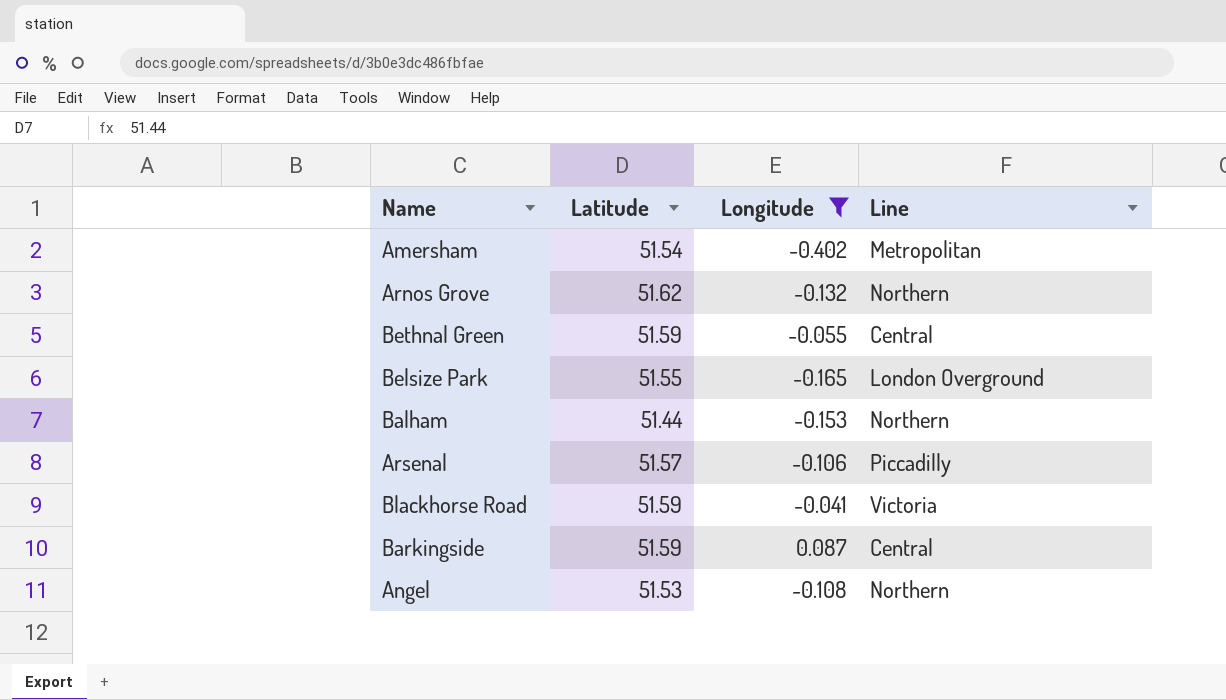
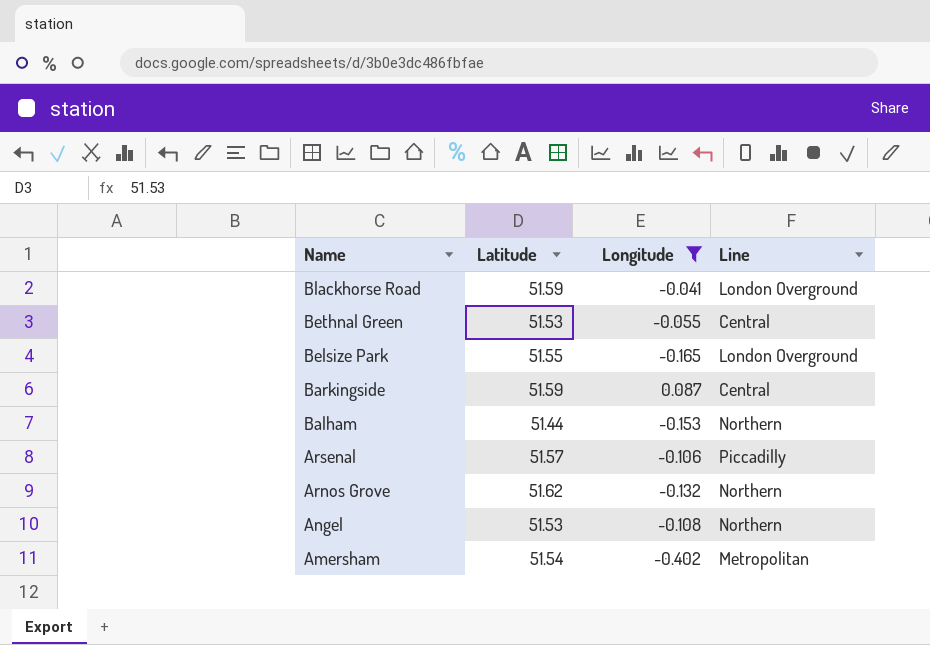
row order: none -> Name descending
Blackhorse Road | Line: Victoria -> London Overground
Bethnal Green | Latitude: 51.59 -> 51.53

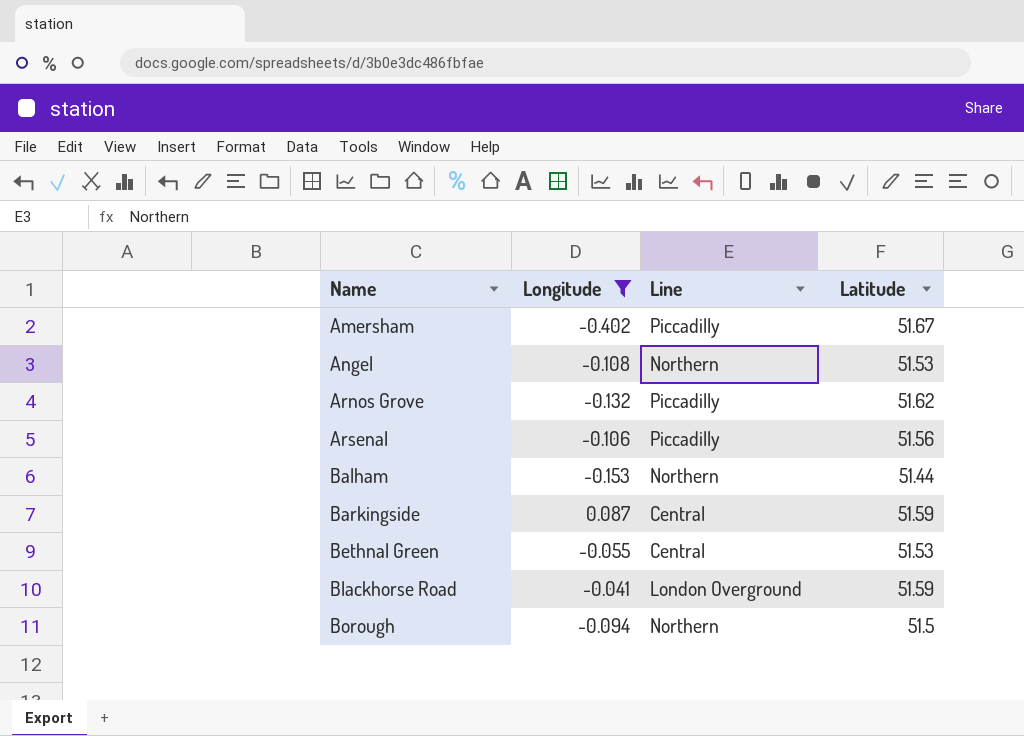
row order: Name descending -> Name ascending
column Latitude | position: 2 -> 4
row Belsize Park: 51.55 | -0.165 | London Overground -> none
Amersham | Line: Metropolitan -> Piccadilly
Amersham | Latitude: 51.54 -> 51.67
Arnos Grove | Line: Northern -> Piccadilly
Arsenal | Latitude: 51.57 -> 51.56
row Borough: none -> -0.094 | Northern | 51.5

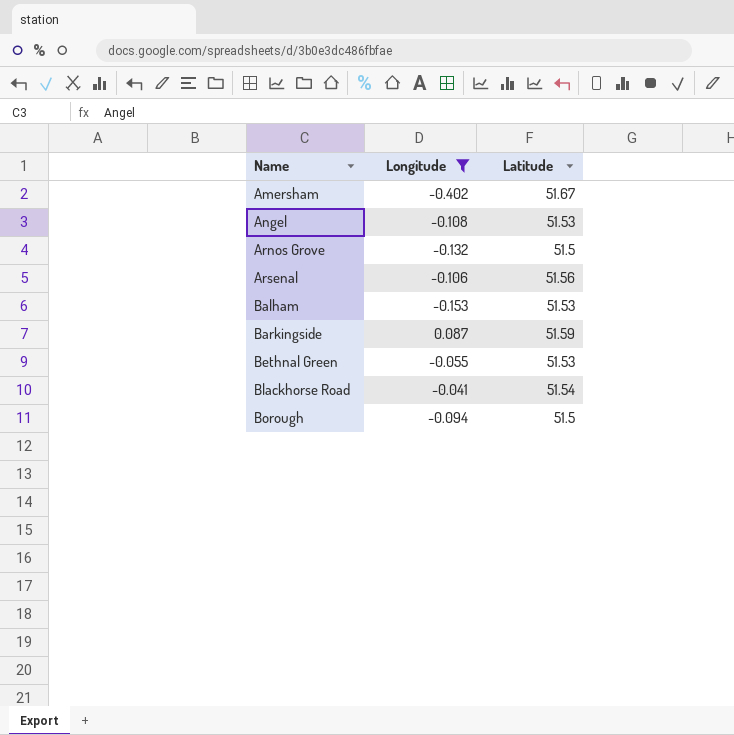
column Line | position: 3 -> none
Arnos Grove | Latitude: 51.62 -> 51.5
Balham | Latitude: 51.44 -> 51.53
Blackhorse Road | Latitude: 51.59 -> 51.54

